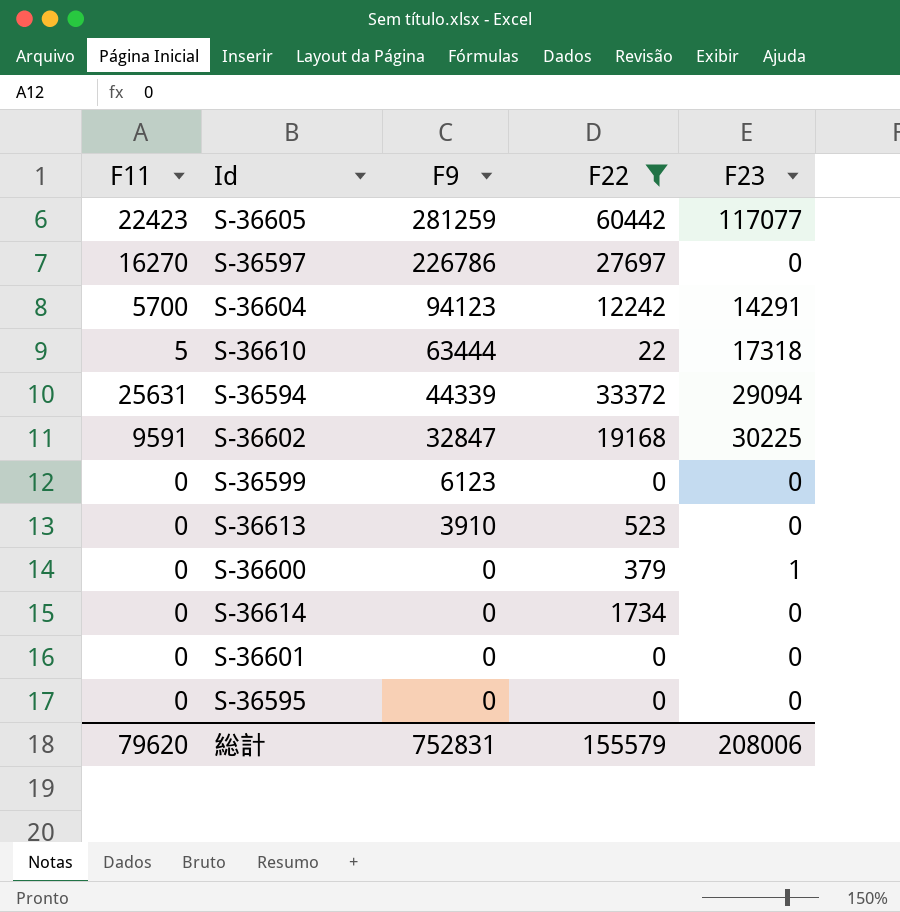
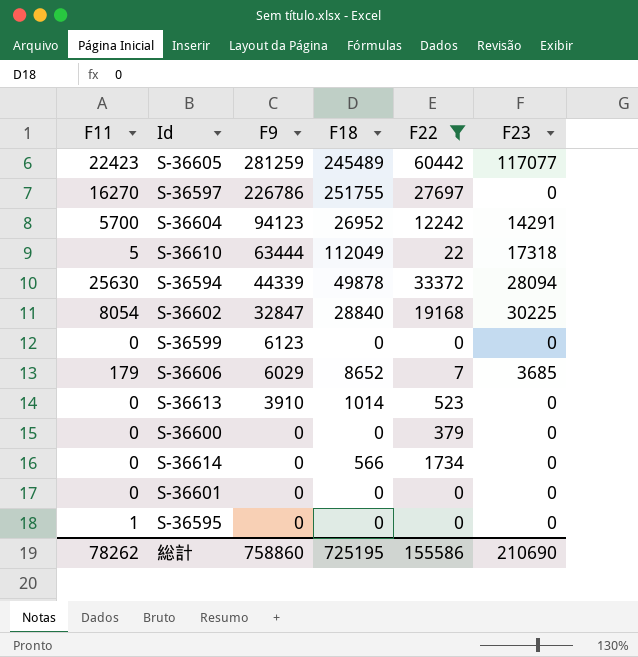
column F18 | position: none -> 4
S-36594 | F11: 25631 -> 25630
S-36594 | F23: 29094 -> 28094
S-36602 | F11: 9591 -> 8054
row S-36606: none -> 179 | 6029 | 8652 | 7 | 3685
S-36600 | F23: 1 -> 0
S-36595 | F11: 0 -> 1
総計 | F11: 79620 -> 78262
総計 | F9: 752831 -> 758860
総計 | F22: 155579 -> 155586
総計 | F23: 208006 -> 210690

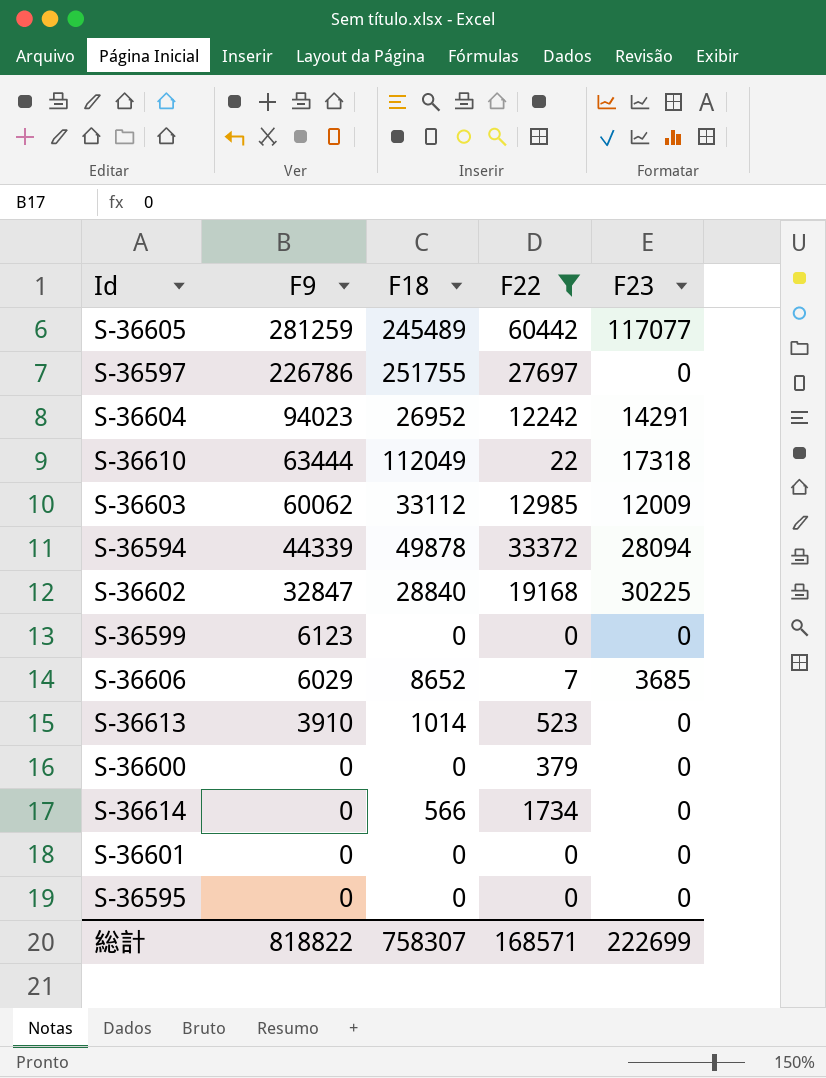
column F11 | position: 1 -> none
S-36604 | F9: 94123 -> 94023
row S-36603: none -> 60062 | 33112 | 12985 | 12009
総計 | F9: 758860 -> 818822
総計 | F18: 725195 -> 758307
総計 | F22: 155586 -> 168571
総計 | F23: 210690 -> 222699

